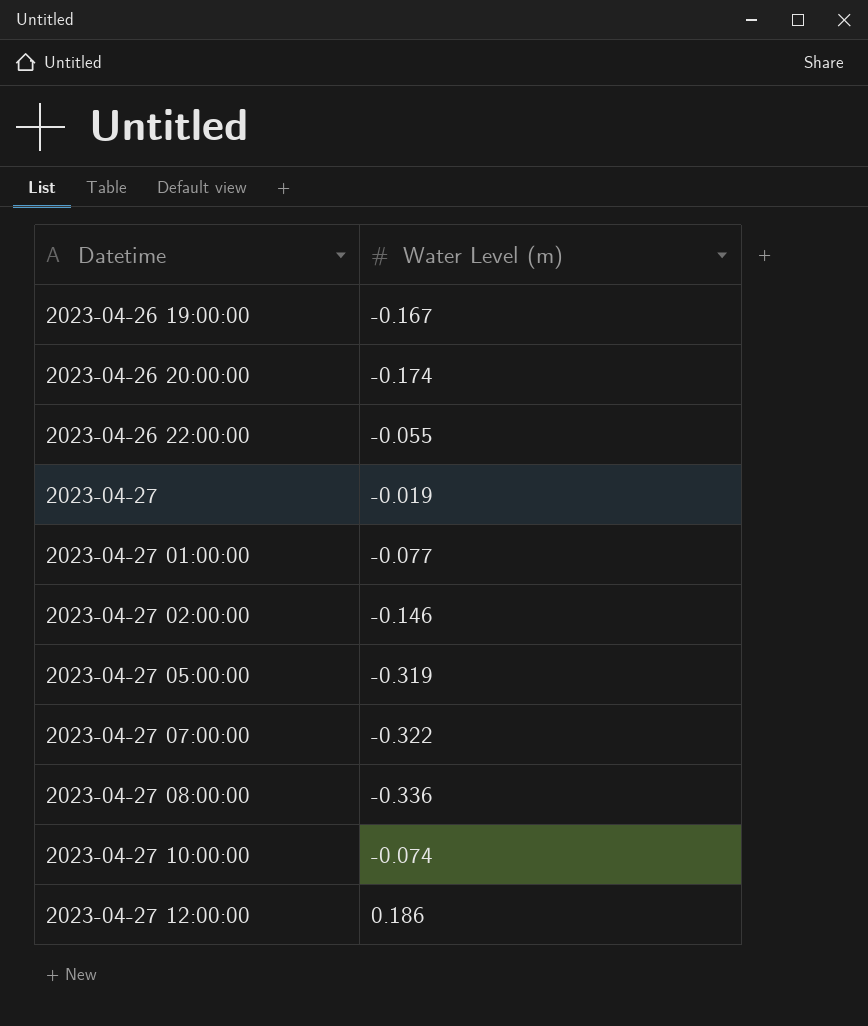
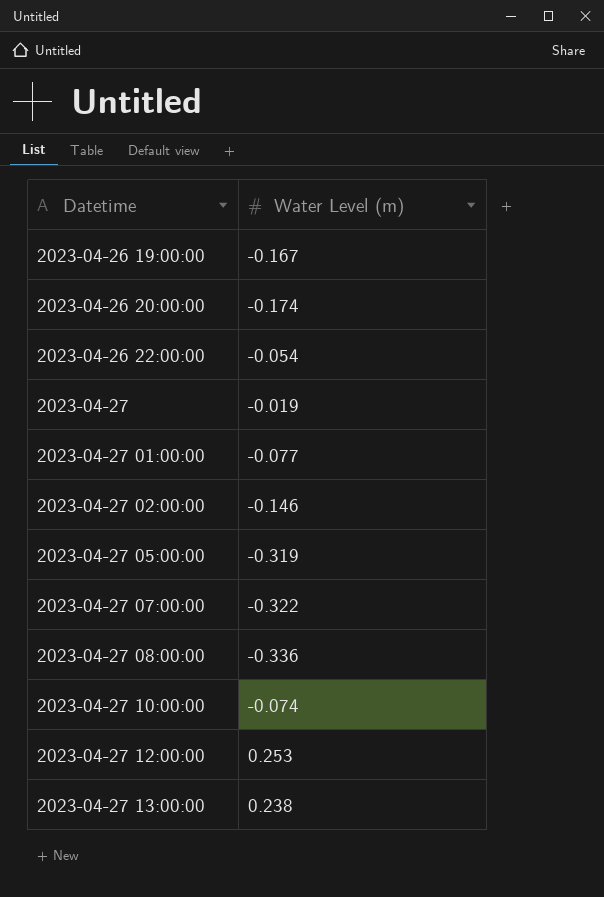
2023-04-26 22:00:00 | Water Level (m): -0.055 -> -0.054
2023-04-27 12:00:00 | Water Level (m): 0.186 -> 0.253
row 2023-04-27 13:00:00: none -> 0.238

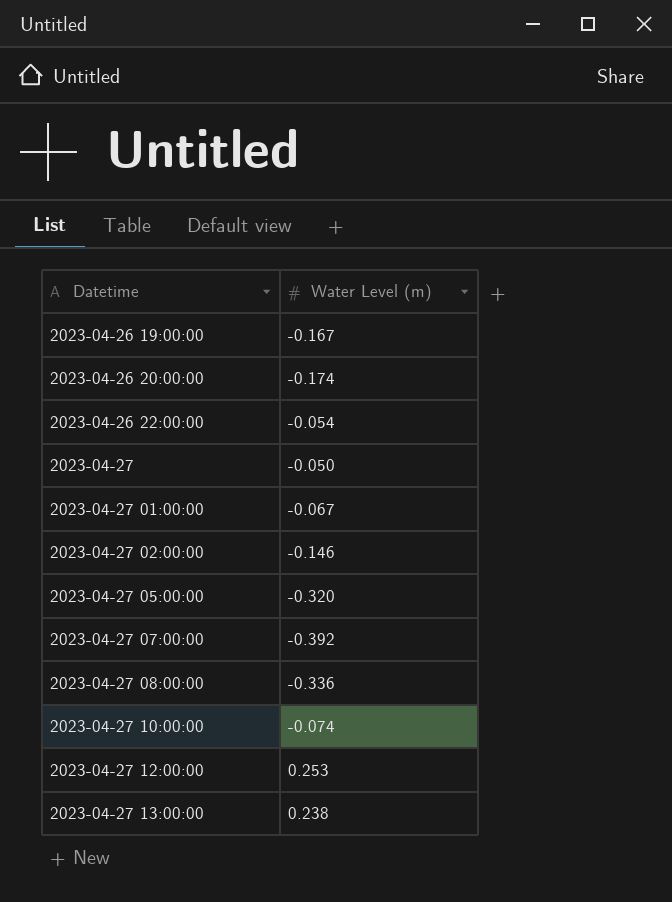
2023-04-27 | Water Level (m): -0.019 -> -0.050
2023-04-27 01:00:00 | Water Level (m): -0.077 -> -0.067
2023-04-27 05:00:00 | Water Level (m): -0.319 -> -0.320
2023-04-27 07:00:00 | Water Level (m): -0.322 -> -0.392

